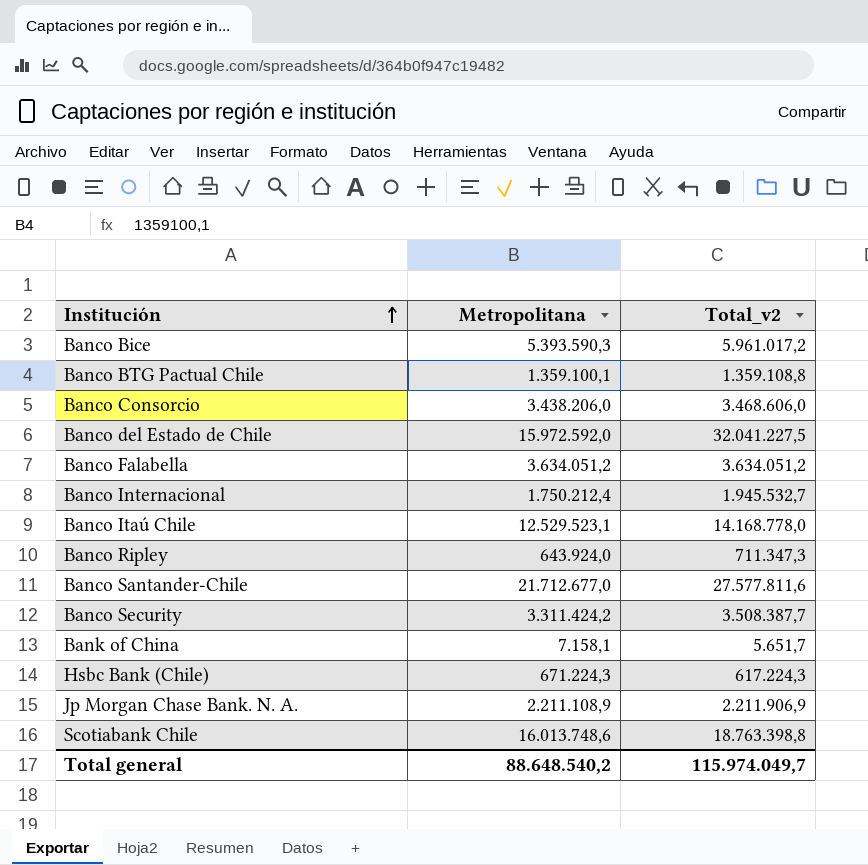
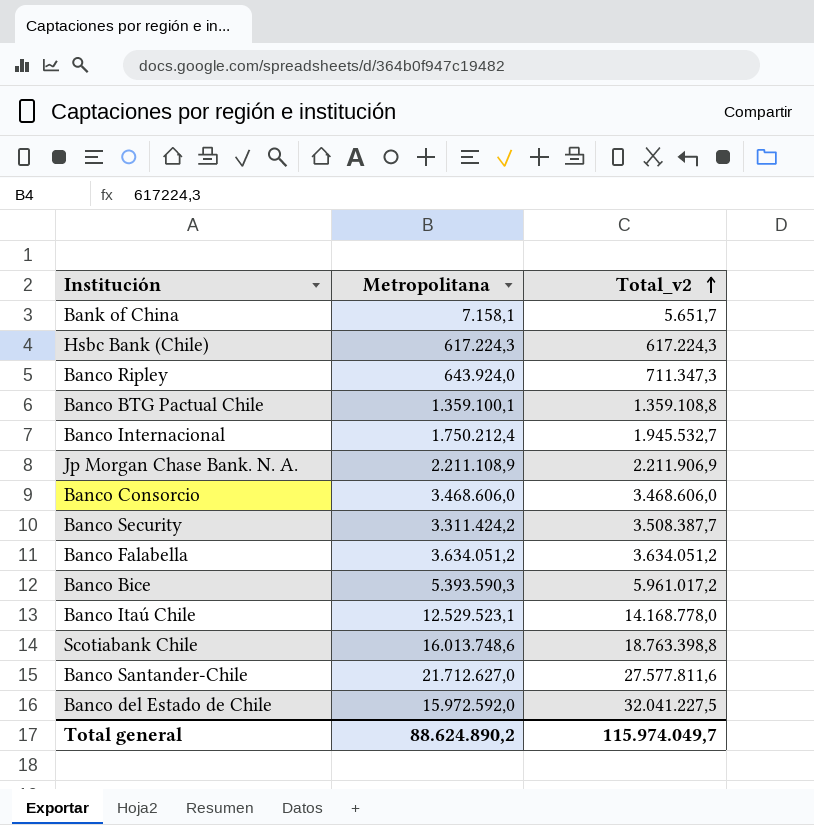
row order: Institución ascending -> Total_v2 ascending
Hsbc Bank (Chile) | Metropolitana: 671.224,3 -> 617.224,3
Banco Consorcio | Metropolitana: 3.438.206,0 -> 3.468.606,0
Banco Santander-Chile | Metropolitana: 21.712.677,0 -> 21.712.627,0
Total general | Metropolitana: 88.648.540,2 -> 88.624.890,2

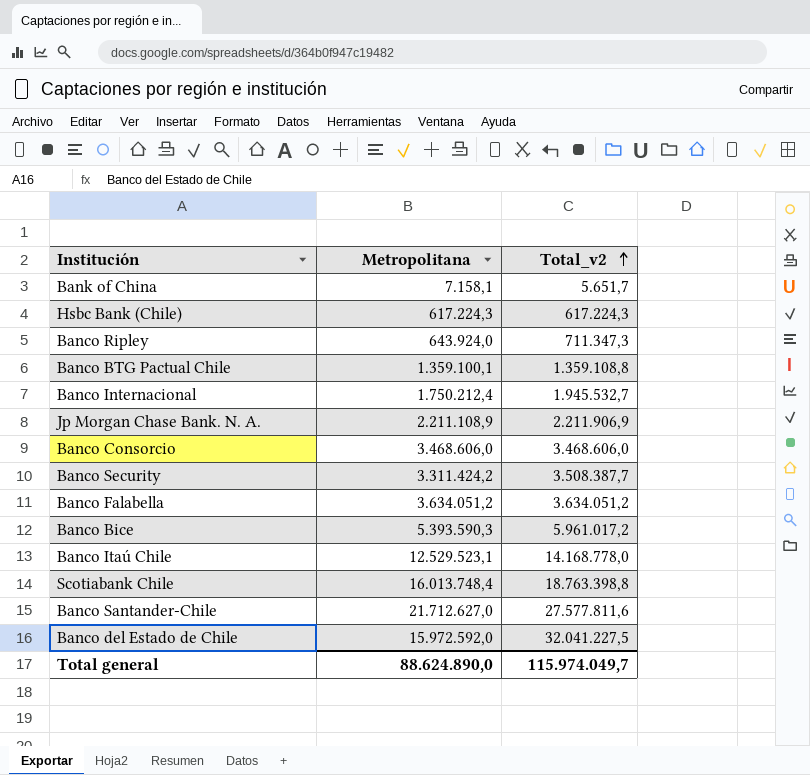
Scotiabank Chile | Metropolitana: 16.013.748,6 -> 16.013.748,4
Total general | Metropolitana: 88.624.890,2 -> 88.624.890,0

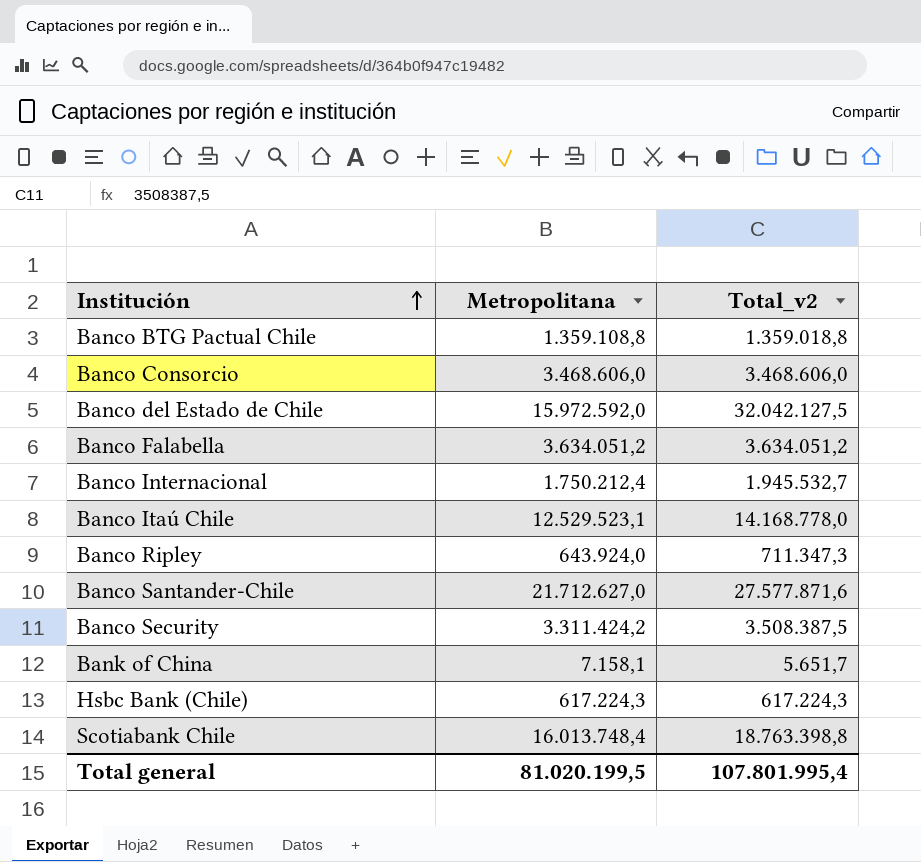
row order: Total_v2 ascending -> Institución ascending
row Jp Morgan Chase Bank. N. A.: 2.211.108,9 | 2.211.906,9 -> none
row Banco Bice: 5.393.590,3 | 5.961.017,2 -> none
Banco BTG Pactual Chile | Metropolitana: 1.359.100,1 -> 1.359.108,8
Banco BTG Pactual Chile | Total_v2: 1.359.108,8 -> 1.359.018,8
Banco del Estado de Chile | Total_v2: 32.041.227,5 -> 32.042.127,5
Banco Santander-Chile | Total_v2: 27.577.811,6 -> 27.577.871,6
Banco Security | Total_v2: 3.508.387,7 -> 3.508.387,5
Total general | Metropolitana: 88.624.890,0 -> 81.020.199,5
Total general | Total_v2: 115.974.049,7 -> 107.801.995,4

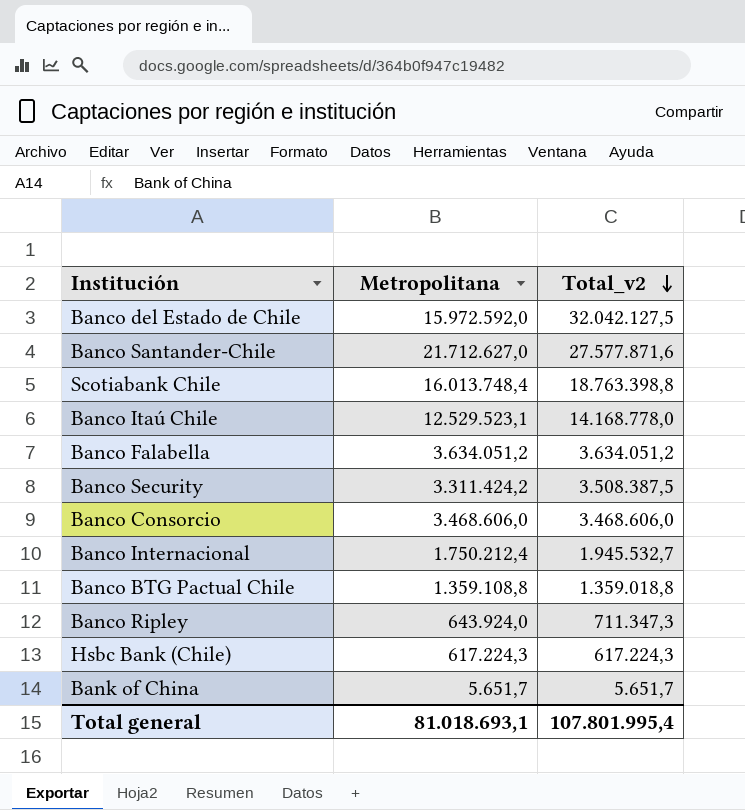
row order: Institución ascending -> Total_v2 descending
Bank of China | Metropolitana: 7.158,1 -> 5.651,7
Total general | Metropolitana: 81.020.199,5 -> 81.018.693,1

